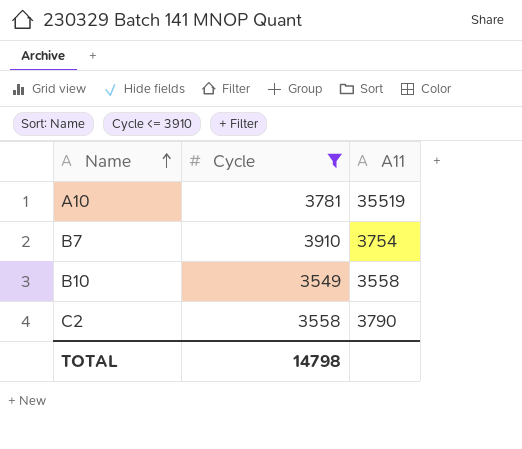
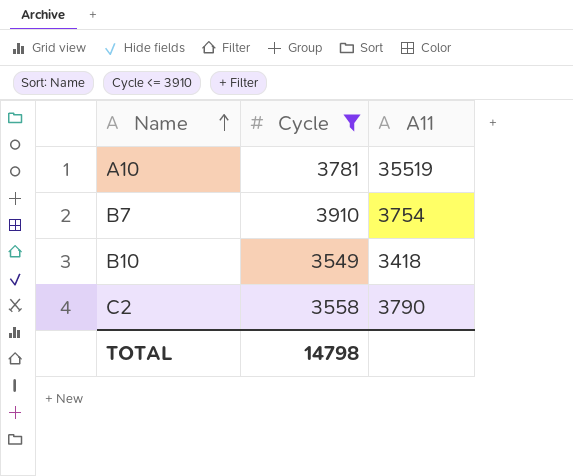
B10 | A11: 3558 -> 3418

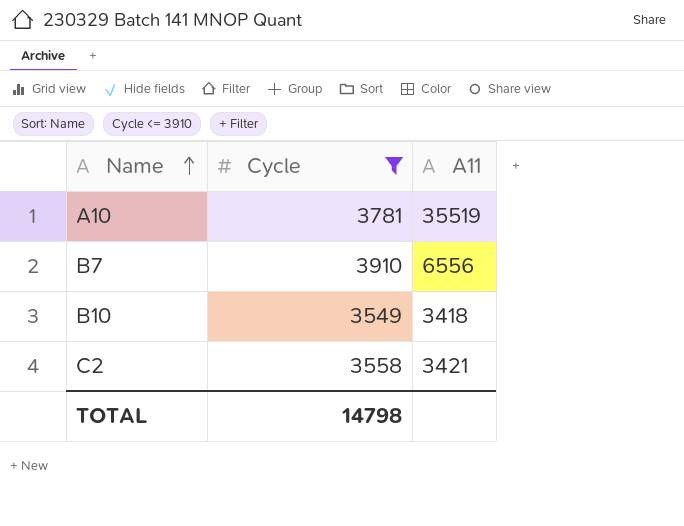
B7 | A11: 3754 -> 6556
C2 | A11: 3790 -> 3421

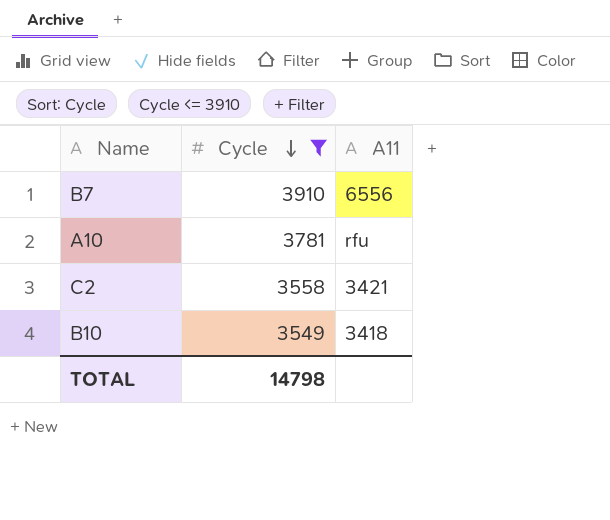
row order: Name ascending -> Cycle descending
A10 | A11: 35519 -> rfu

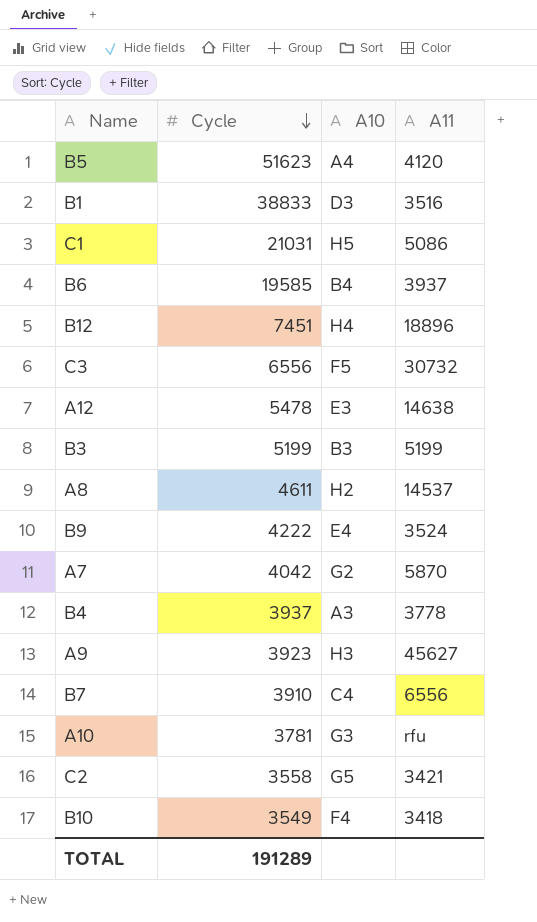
filter: Cycle <= 3910 -> none
column A10 | position: none -> 3
TOTAL | Cycle: 14798 -> 191289

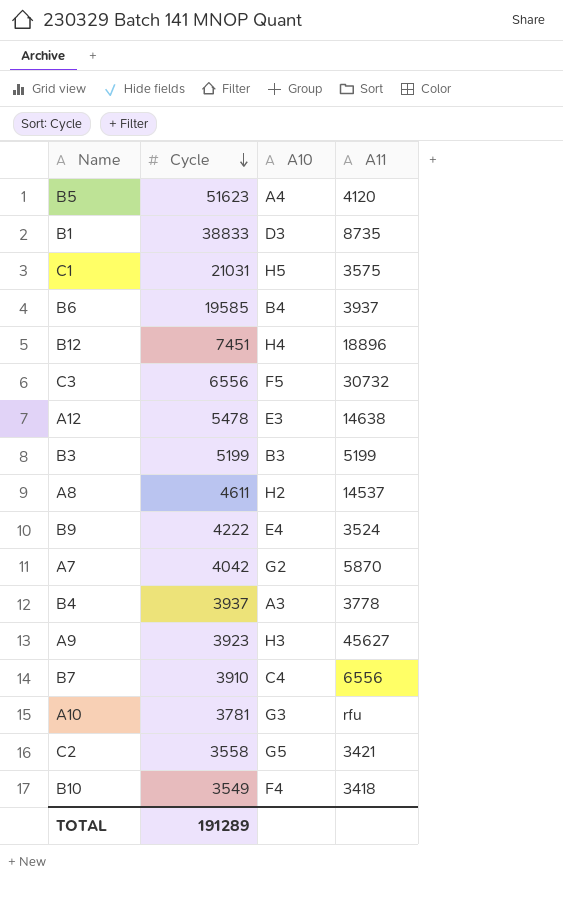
B1 | A11: 3516 -> 8735
C1 | A11: 5086 -> 3575

